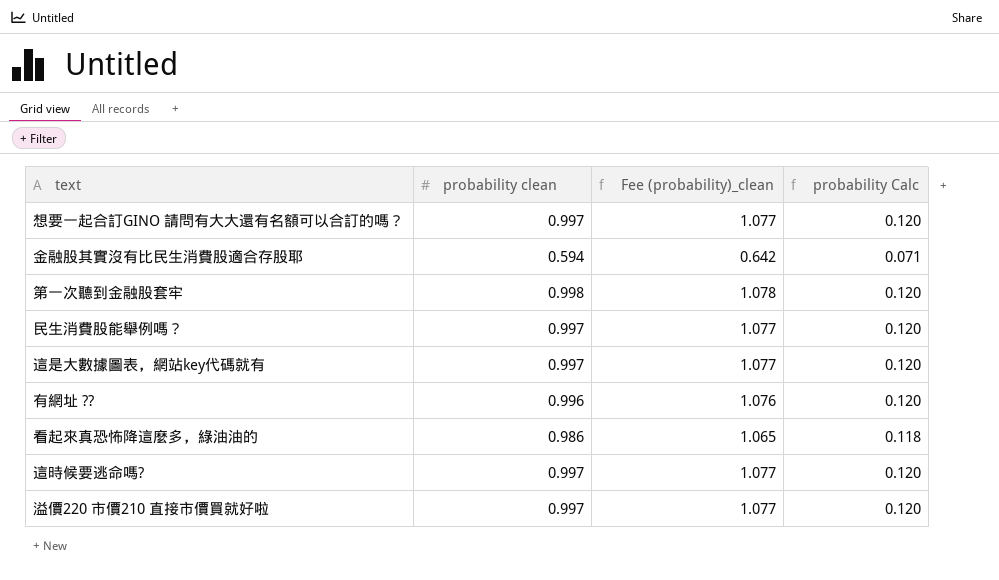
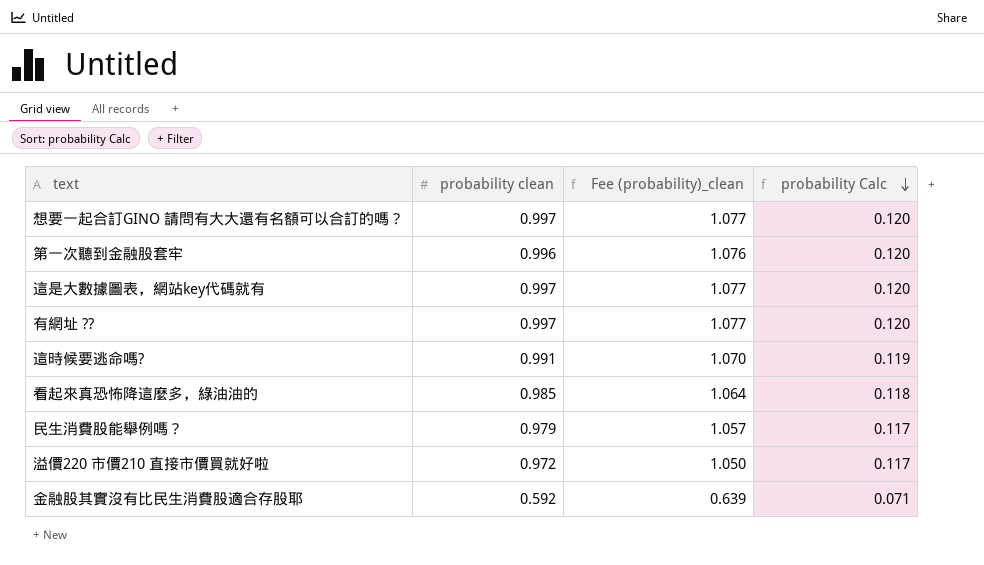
row order: none -> probability Calc descending
第一次聽到金融股套牢 | probability clean: 0.998 -> 0.996
第一次聽到金融股套牢 | Fee (probability)_clean: 1.078 -> 1.076
有網址 ?? | probability clean: 0.996 -> 0.997
有網址 ?? | Fee (probability)_clean: 1.076 -> 1.077
這時候要逃命嗎? | probability clean: 0.997 -> 0.991
這時候要逃命嗎? | Fee (probability)_clean: 1.077 -> 1.070
這時候要逃命嗎? | probability Calc: 0.120 -> 0.119
看起來真恐怖降這麼多，綠油油的 | probability clean: 0.986 -> 0.985
看起來真恐怖降這麼多，綠油油的 | Fee (probability)_clean: 1.065 -> 1.064
民生消費股能舉例嗎？ | probability clean: 0.997 -> 0.979
民生消費股能舉例嗎？ | Fee (probability)_clean: 1.077 -> 1.057
民生消費股能舉例嗎？ | probability Calc: 0.120 -> 0.117
溢價220 市價210 直接市價買就好啦 | probability clean: 0.997 -> 0.972
溢價220 市價210 直接市價買就好啦 | Fee (probability)_clean: 1.077 -> 1.050
溢價220 市價210 直接市價買就好啦 | probability Calc: 0.120 -> 0.117
金融股其實沒有比民生消費股適合存股耶 | probability clean: 0.594 -> 0.592
金融股其實沒有比民生消費股適合存股耶 | Fee (probability)_clean: 0.642 -> 0.639

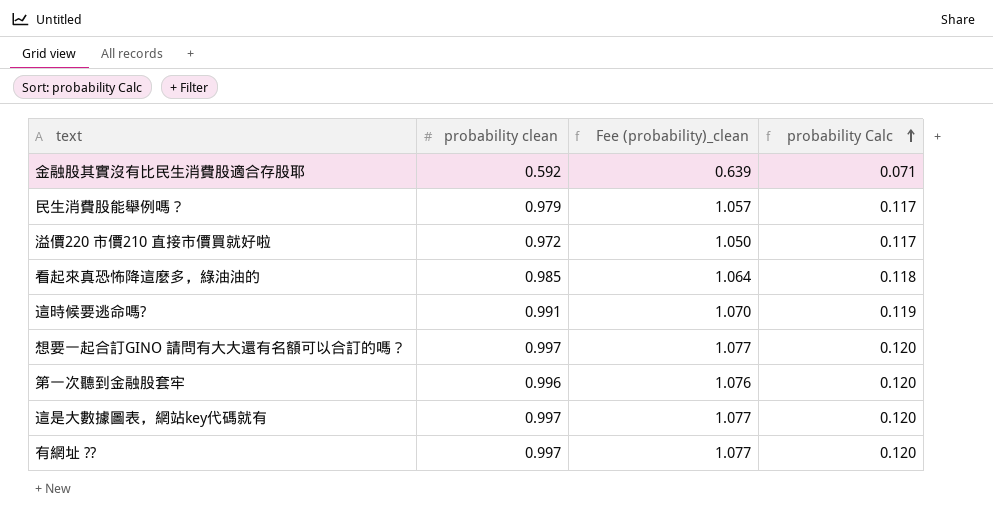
row order: probability Calc descending -> probability Calc ascending

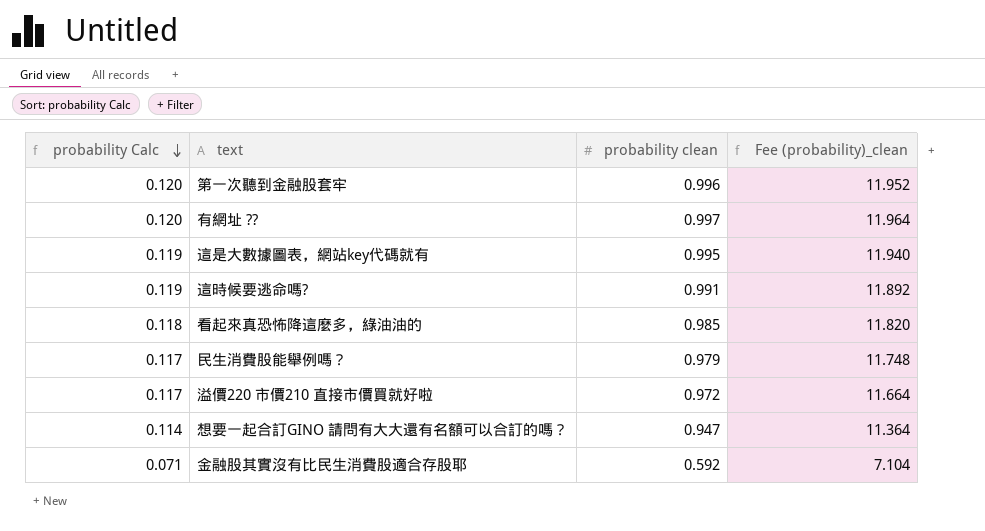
row order: probability Calc ascending -> probability Calc descending
column probability Calc | position: 4 -> 1
column Fee (probability)_clean | formula: [probability clean] * 1.08 -> [probability clean] * 12
這是大數據圖表，網站key代碼就有 | probability Calc: 0.120 -> 0.119
這是大數據圖表，網站key代碼就有 | probability clean: 0.997 -> 0.995
想要一起合訂GINO 請問有大大還有名額可以合訂的嗎？ | probability Calc: 0.120 -> 0.114
想要一起合訂GINO 請問有大大還有名額可以合訂的嗎？ | probability clean: 0.997 -> 0.947

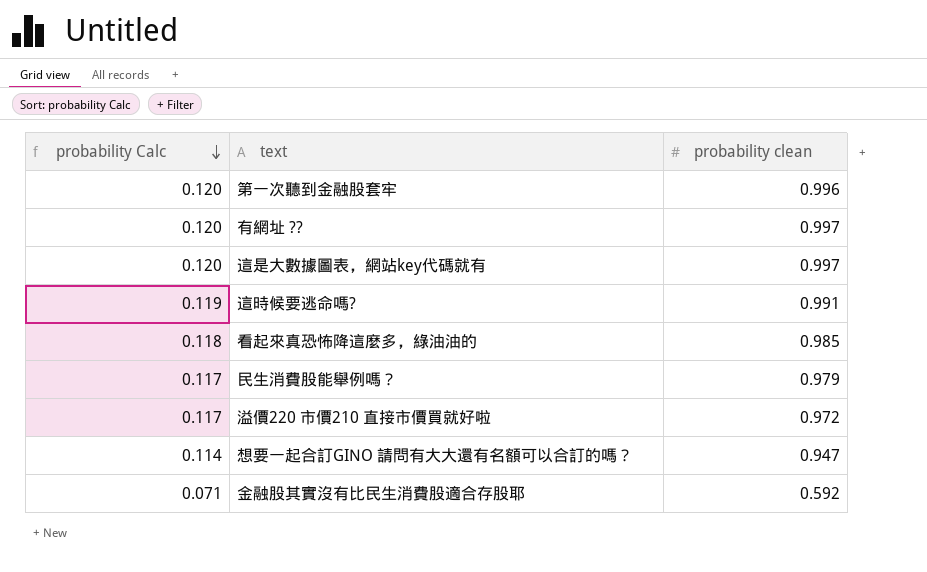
column Fee (probability)_clean | formula: [probability clean] * 12 -> none
這是大數據圖表，網站key代碼就有 | probability Calc: 0.119 -> 0.120
這是大數據圖表，網站key代碼就有 | probability clean: 0.995 -> 0.997

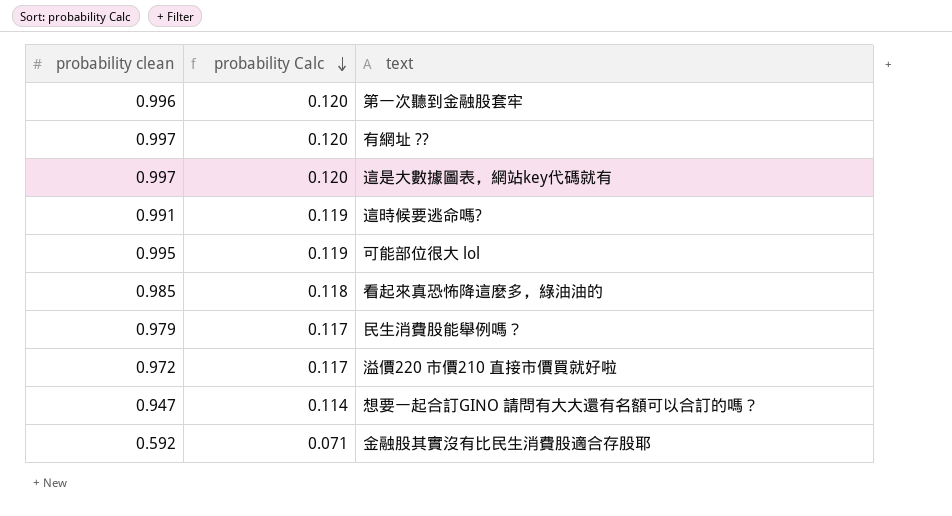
column probability clean | position: 3 -> 1
row 可能部位很大 lol: none -> 0.995 | 0.119

